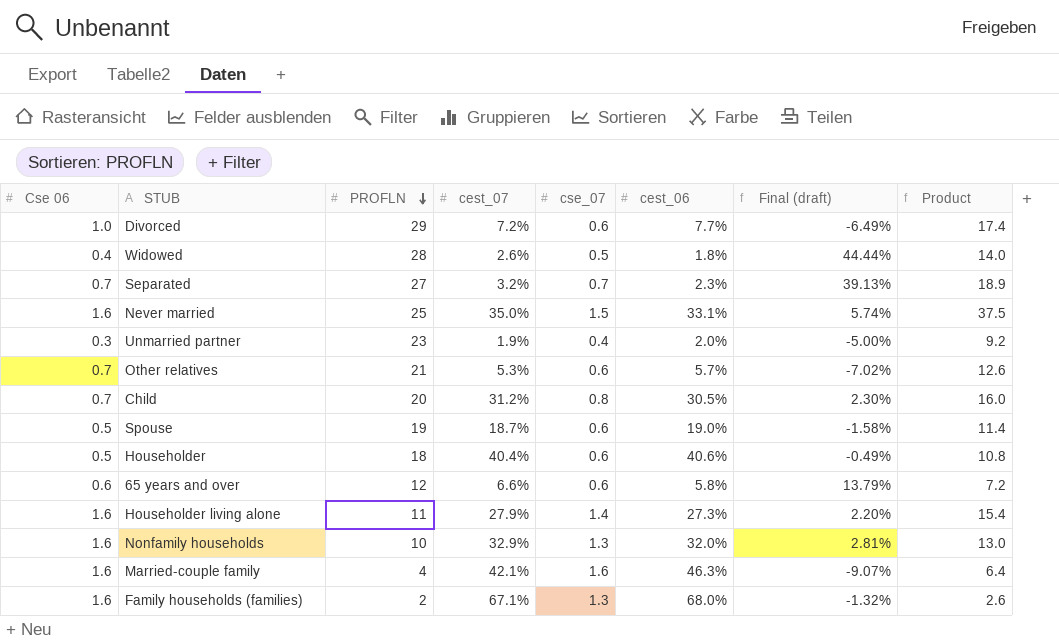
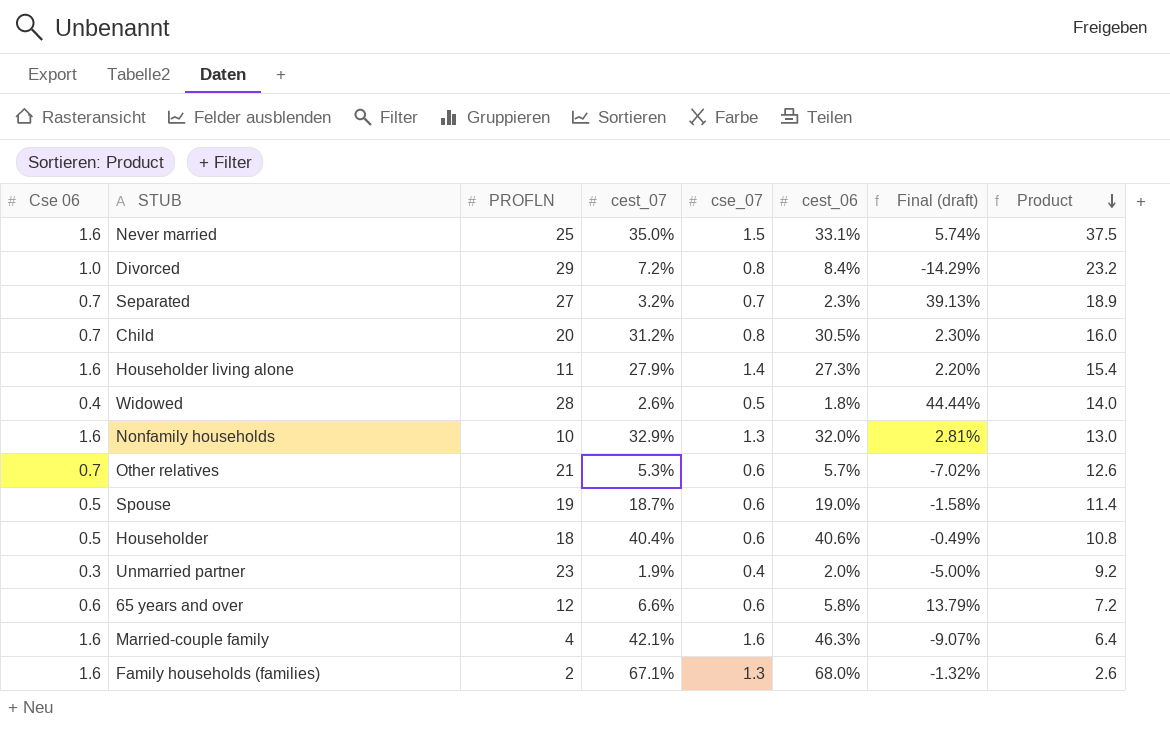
row order: PROFLN descending -> Product descending
Divorced | cse_07: 0.6 -> 0.8
Divorced | cest_06: 7.7% -> 8.4%
Divorced | Final (draft): -6.49% -> -14.29%
Divorced | Product: 17.4 -> 23.2

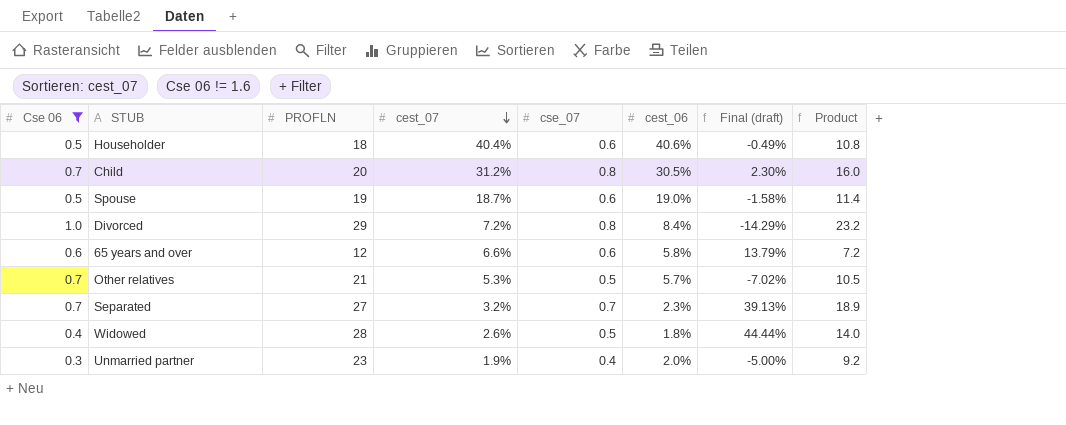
filter: none -> Cse 06 != 1.6
row order: Product descending -> cest_07 descending
Other relatives | cse_07: 0.6 -> 0.5
Other relatives | Product: 12.6 -> 10.5

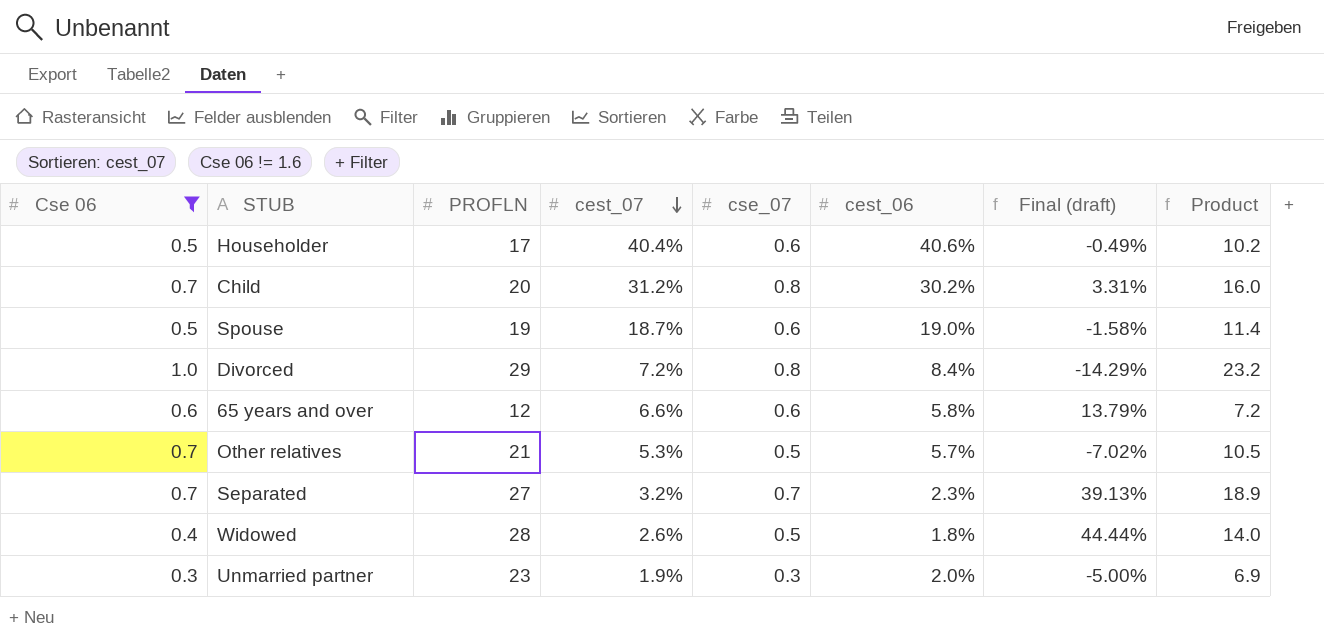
Householder | PROFLN: 18 -> 17
Householder | Product: 10.8 -> 10.2
Child | cest_06: 30.5% -> 30.2%
Child | Final (draft): 2.30% -> 3.31%
Unmarried partner | cse_07: 0.4 -> 0.3
Unmarried partner | Product: 9.2 -> 6.9

